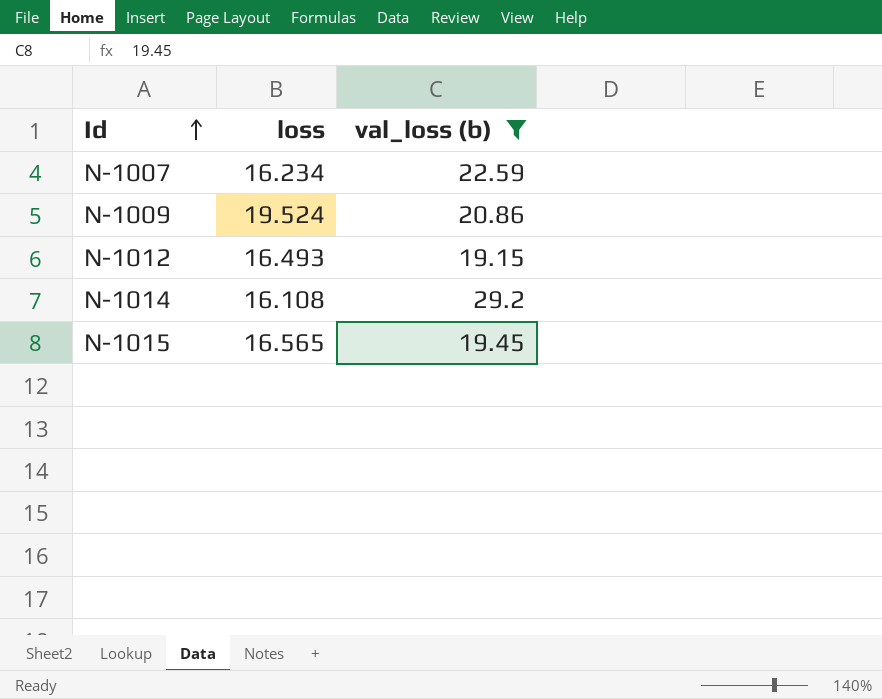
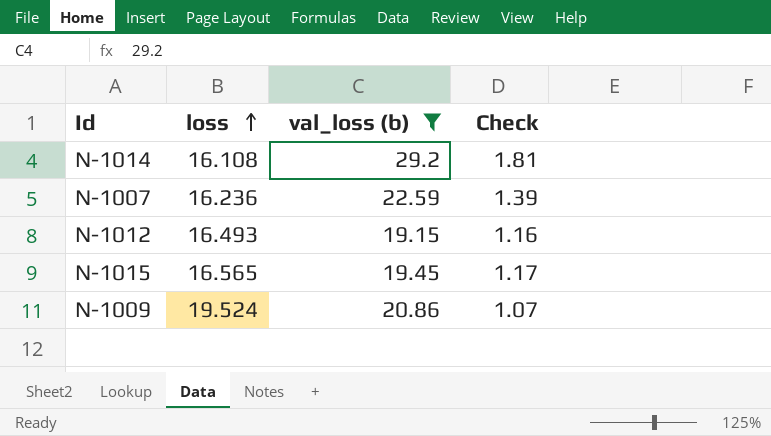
row order: Id ascending -> loss ascending
column Check | formula: none -> [val_loss (b)] / [loss]
N-1007 | loss: 16.234 -> 16.236

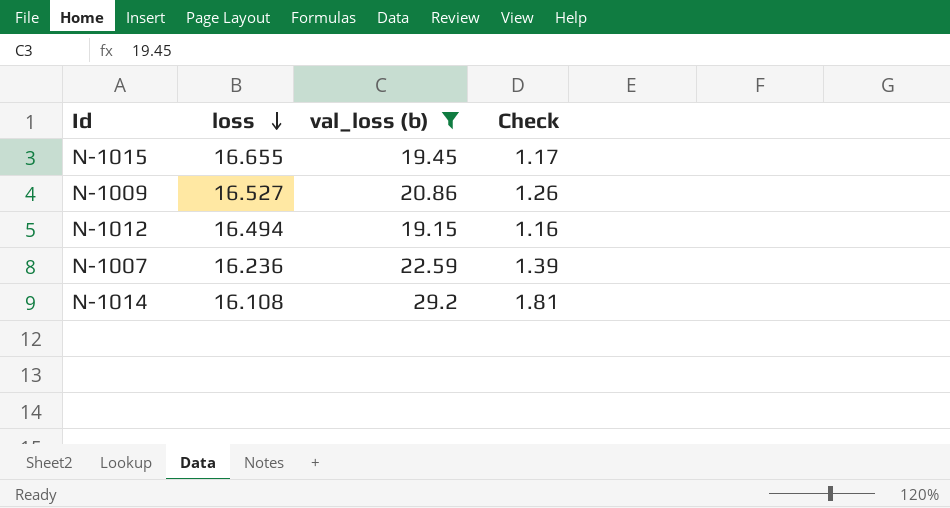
row order: loss ascending -> loss descending
N-1015 | loss: 16.565 -> 16.655
N-1009 | loss: 19.524 -> 16.527
N-1009 | Check: 1.07 -> 1.26
N-1012 | loss: 16.493 -> 16.494

